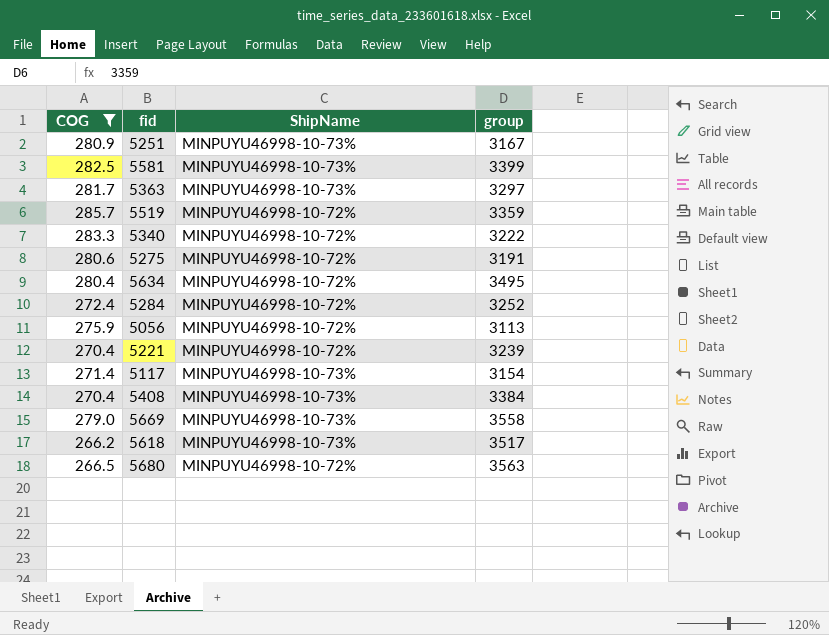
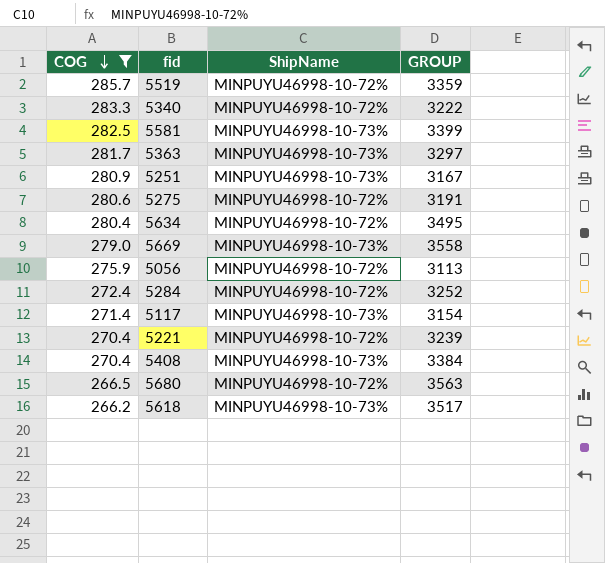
row order: none -> COG descending
column name: group -> GROUP

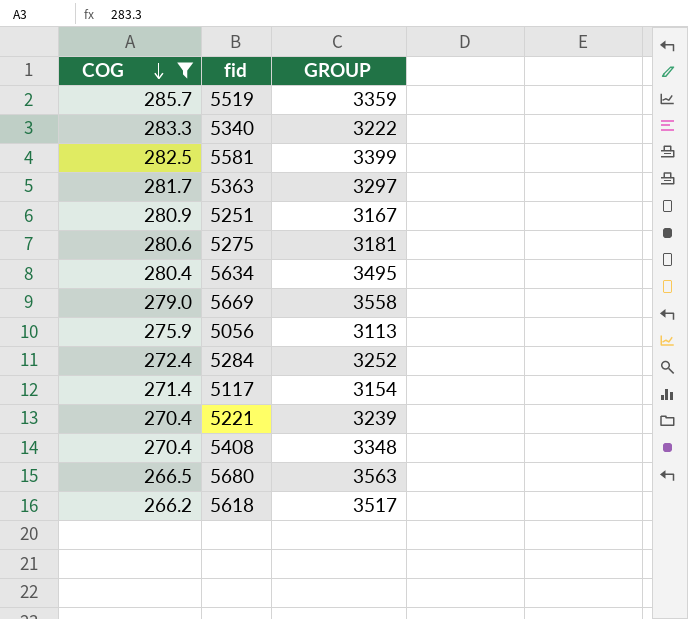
column ShipName | position: 3 -> none
5275 | GROUP: 3191 -> 3181
5408 | GROUP: 3384 -> 3348

